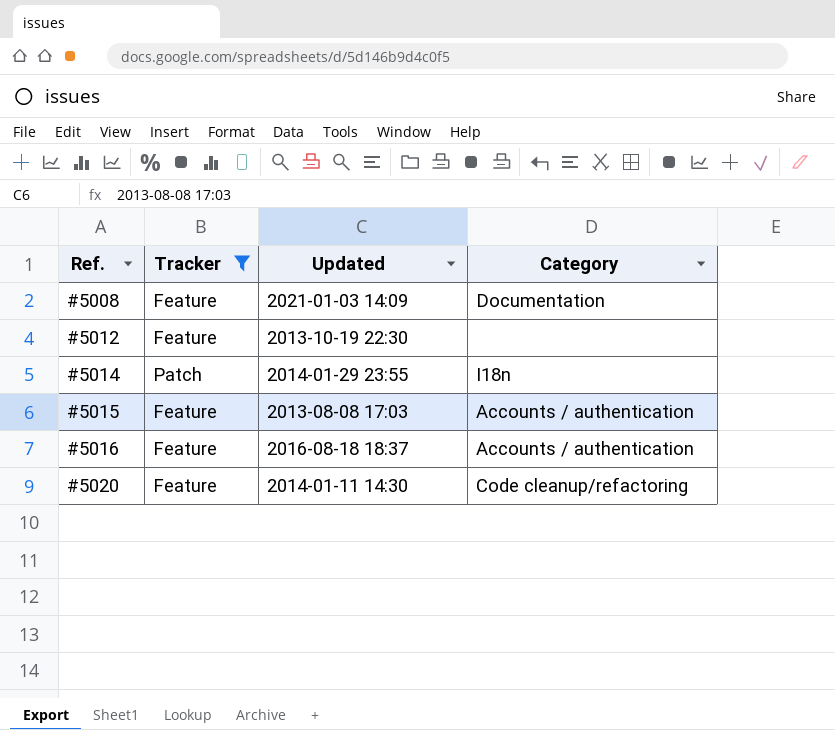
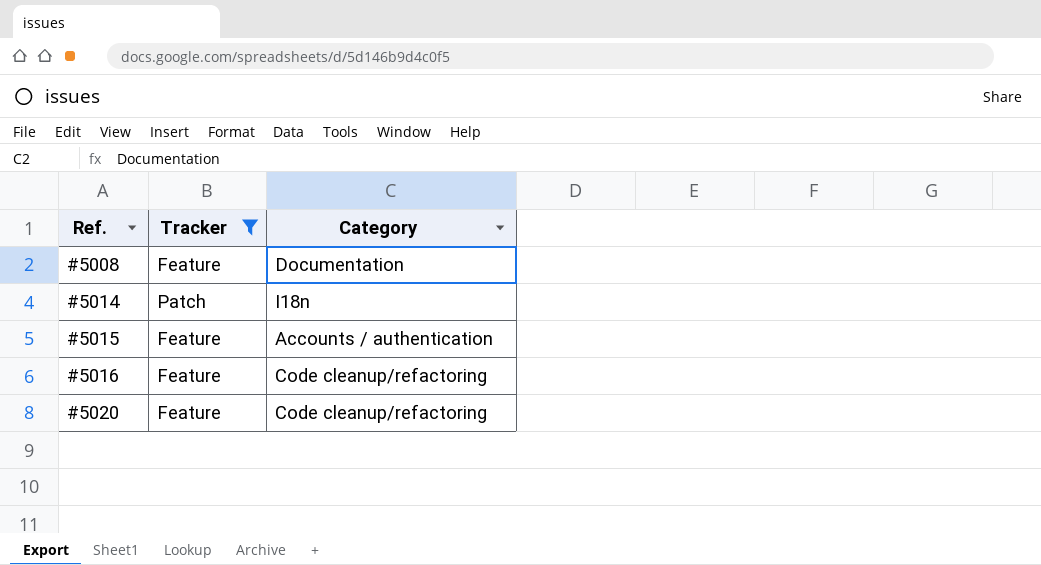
column Updated | position: 3 -> none
row #5012: Feature | 2013-10-19 22:30 | none -> none
#5016 | Category: Accounts / authentication -> Code cleanup/refactoring

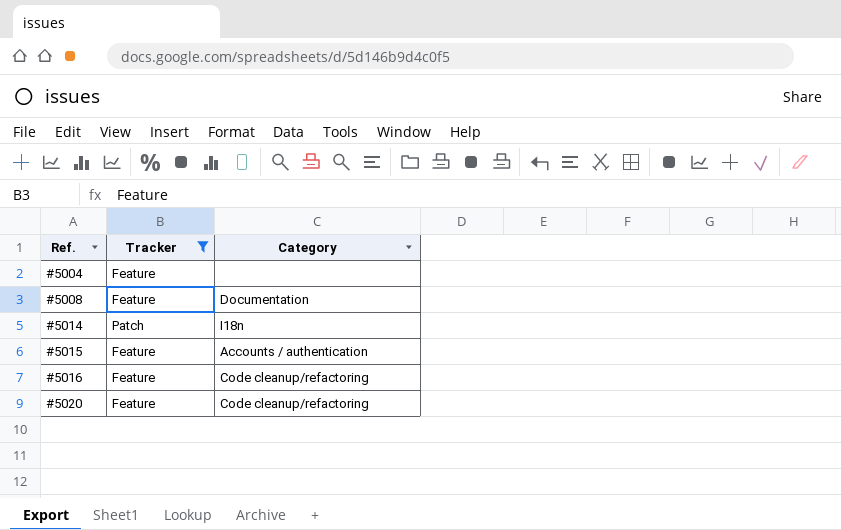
row #5004: none -> Feature | none

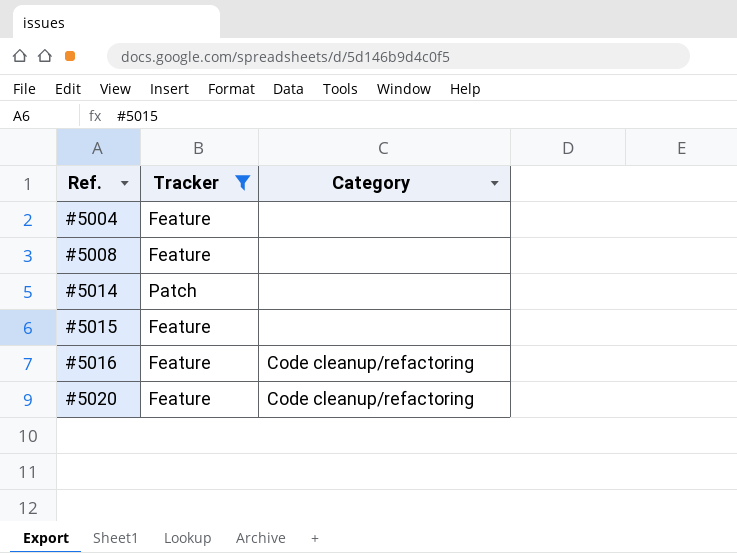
#5008 | Category: Documentation -> none
#5014 | Category: I18n -> none
#5015 | Category: Accounts / authentication -> none

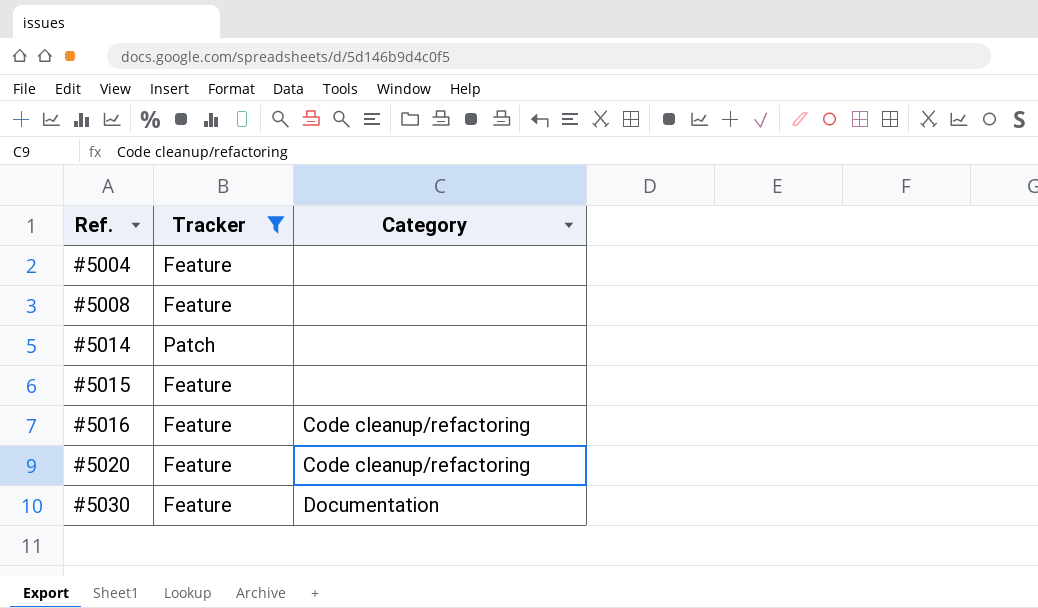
row #5030: none -> Feature | Documentation

